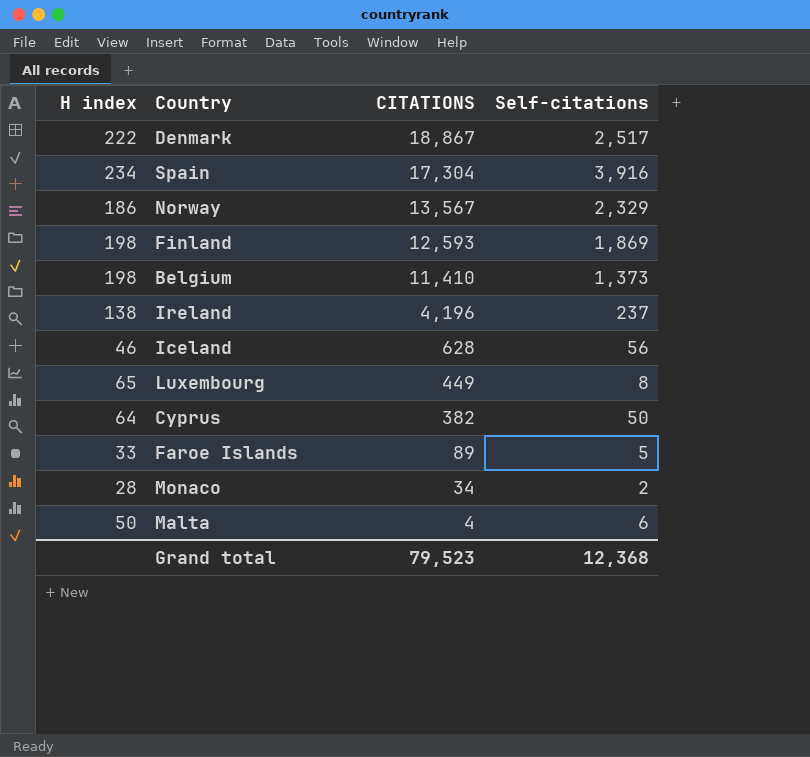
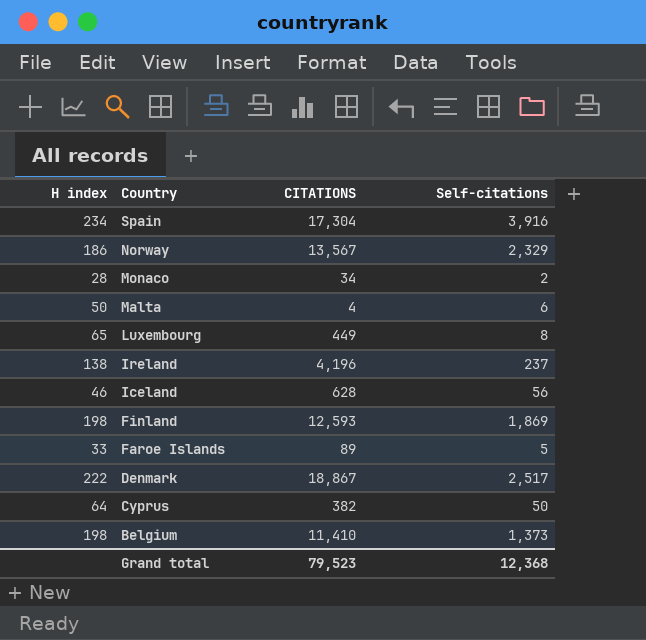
row order: CITATIONS descending -> Country descending

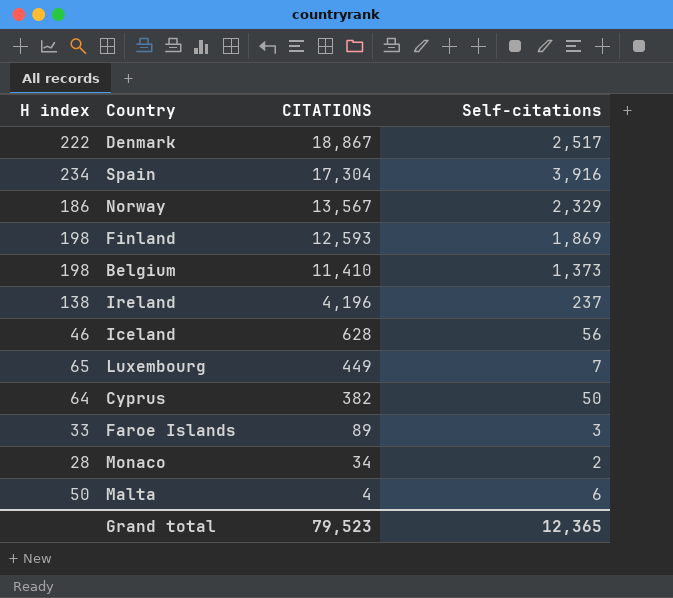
row order: Country descending -> CITATIONS descending
Luxembourg | Self-citations: 8 -> 7
Faroe Islands | Self-citations: 5 -> 3
Grand total | Self-citations: 12,368 -> 12,365

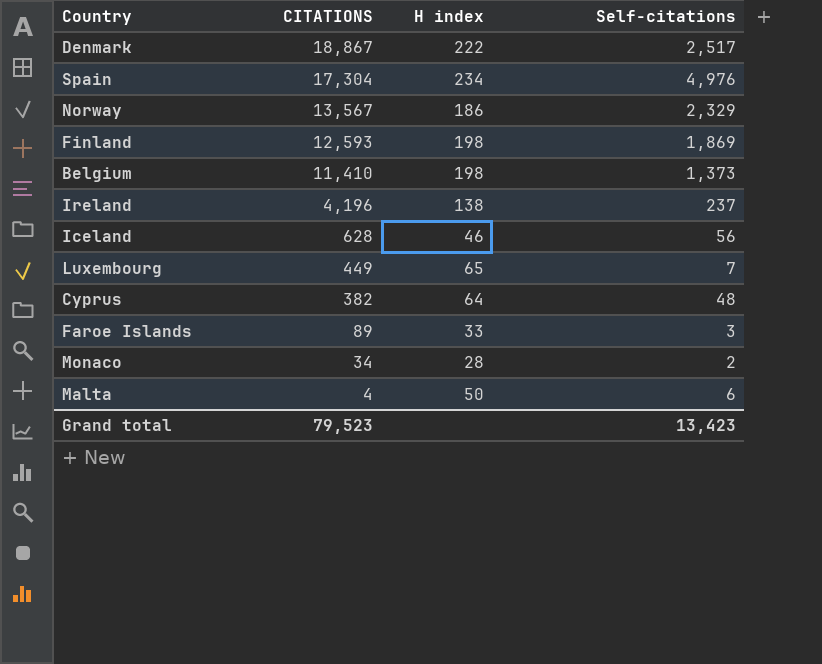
column H index | position: 1 -> 3
Spain | Self-citations: 3,916 -> 4,976
Cyprus | Self-citations: 50 -> 48
Grand total | Self-citations: 12,365 -> 13,423

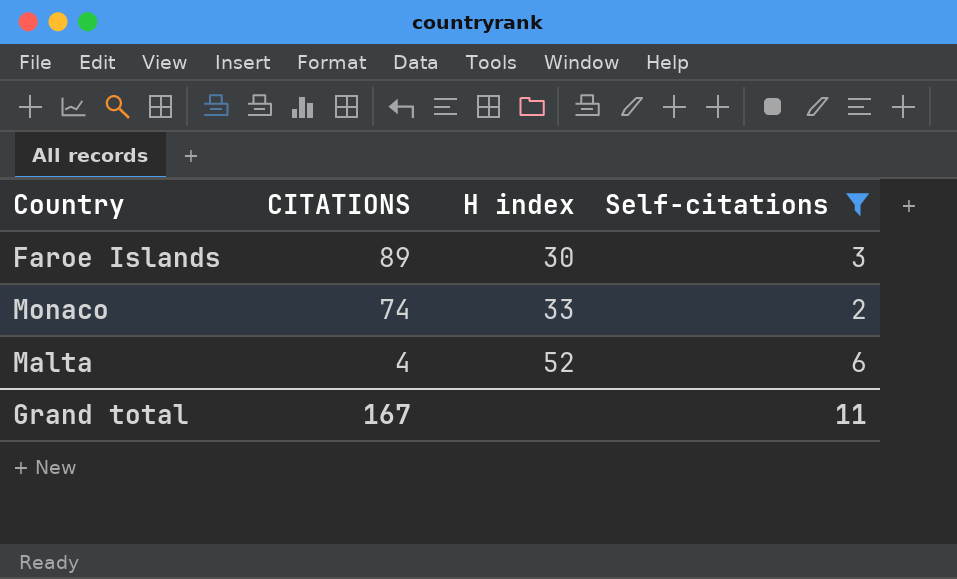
filter: none -> Self-citations <= 6
Faroe Islands | H index: 33 -> 30
Monaco | CITATIONS: 34 -> 74
Monaco | H index: 28 -> 33
Malta | H index: 50 -> 52
Grand total | CITATIONS: 79,523 -> 167
Grand total | Self-citations: 13,423 -> 11

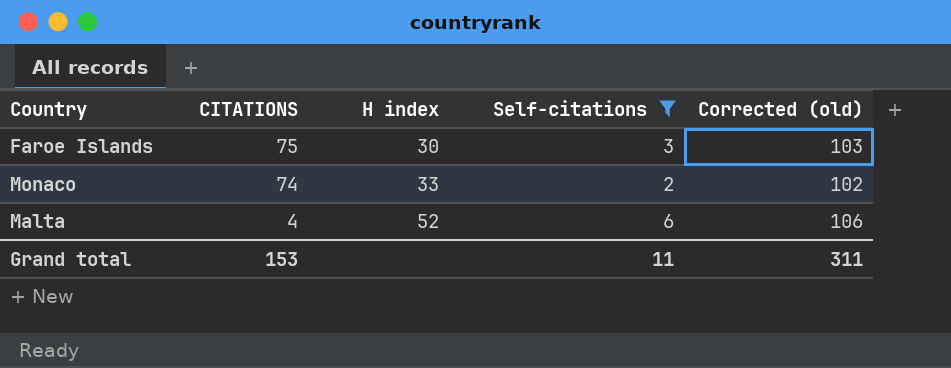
column Corrected (old) | formula: none -> [Self-citations] + 100
Faroe Islands | CITATIONS: 89 -> 75
Grand total | CITATIONS: 167 -> 153

